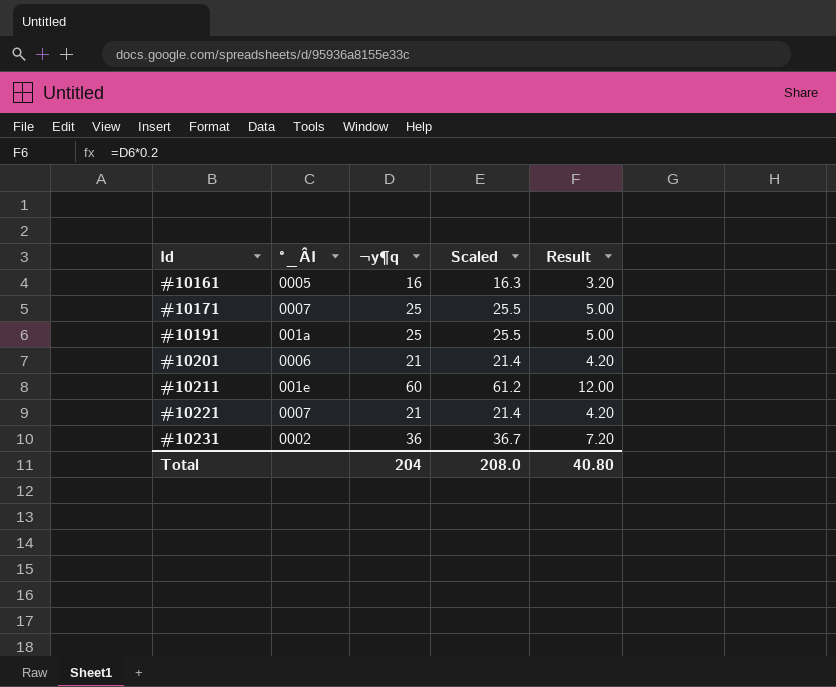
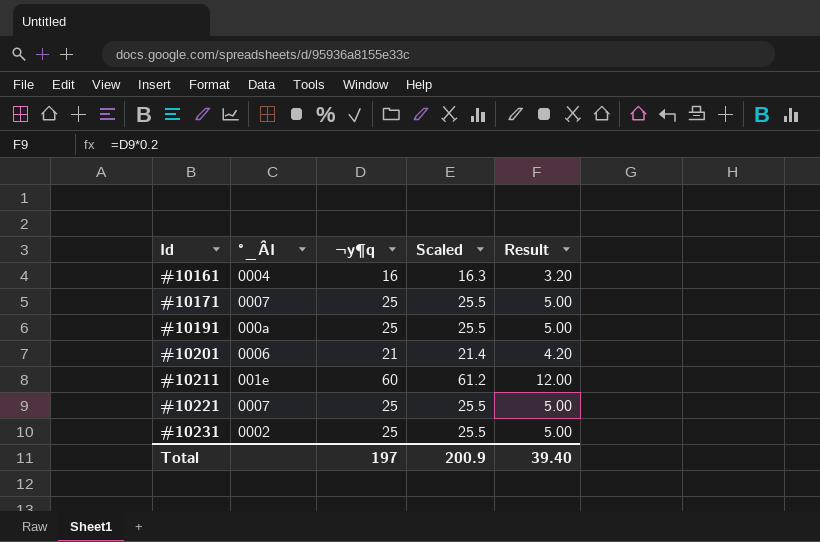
#10161 | °_ÂI: 0005 -> 0004
#10191 | °_ÂI: 001a -> 000a
#10221 | ¬y¶q: 21 -> 25
#10221 | Scaled: 21.4 -> 25.5
#10221 | Result: 4.20 -> 5.00
#10231 | ¬y¶q: 36 -> 25
#10231 | Scaled: 36.7 -> 25.5
#10231 | Result: 7.20 -> 5.00
Total | ¬y¶q: 204 -> 197
Total | Scaled: 208.0 -> 200.9
Total | Result: 40.80 -> 39.40

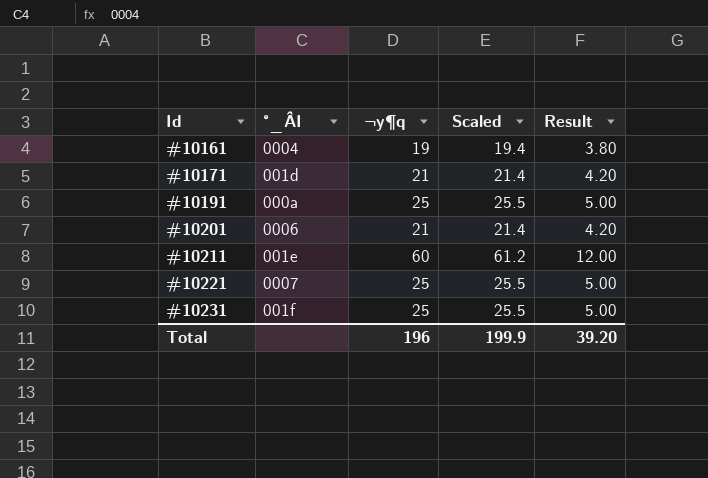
#10161 | ¬y¶q: 16 -> 19
#10161 | Scaled: 16.3 -> 19.4
#10161 | Result: 3.20 -> 3.80
#10171 | °_ÂI: 0007 -> 001d
#10171 | ¬y¶q: 25 -> 21
#10171 | Scaled: 25.5 -> 21.4
#10171 | Result: 5.00 -> 4.20
#10231 | °_ÂI: 0002 -> 001f
Total | ¬y¶q: 197 -> 196
Total | Scaled: 200.9 -> 199.9
Total | Result: 39.40 -> 39.20

